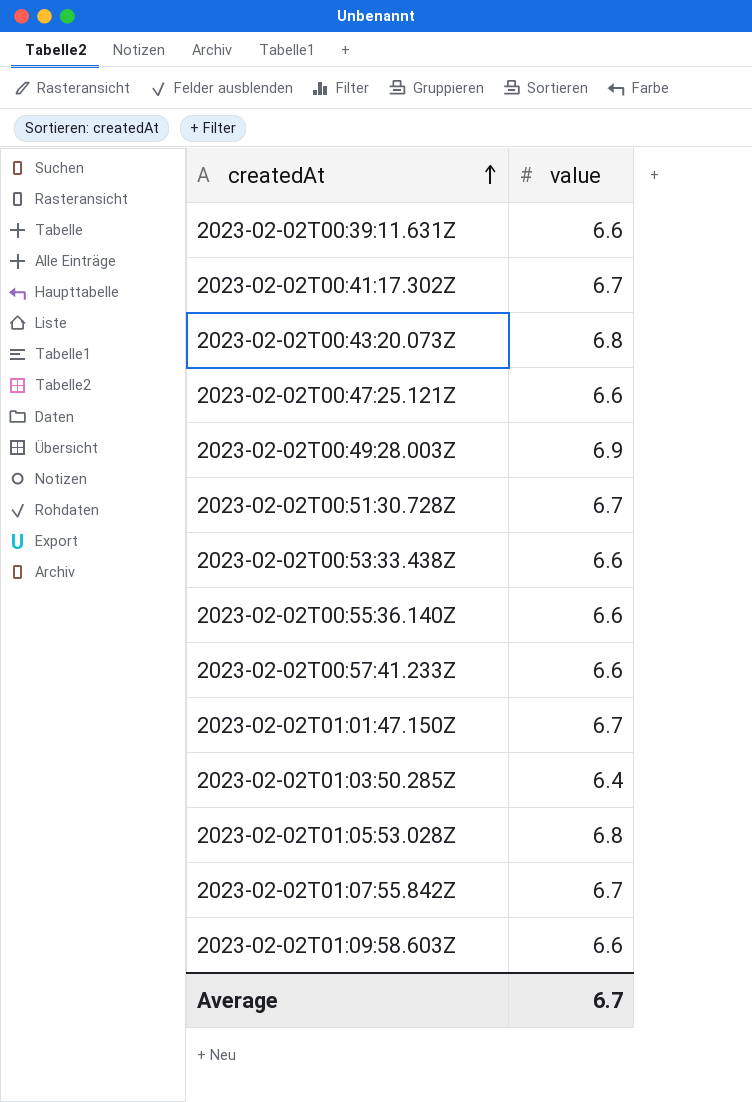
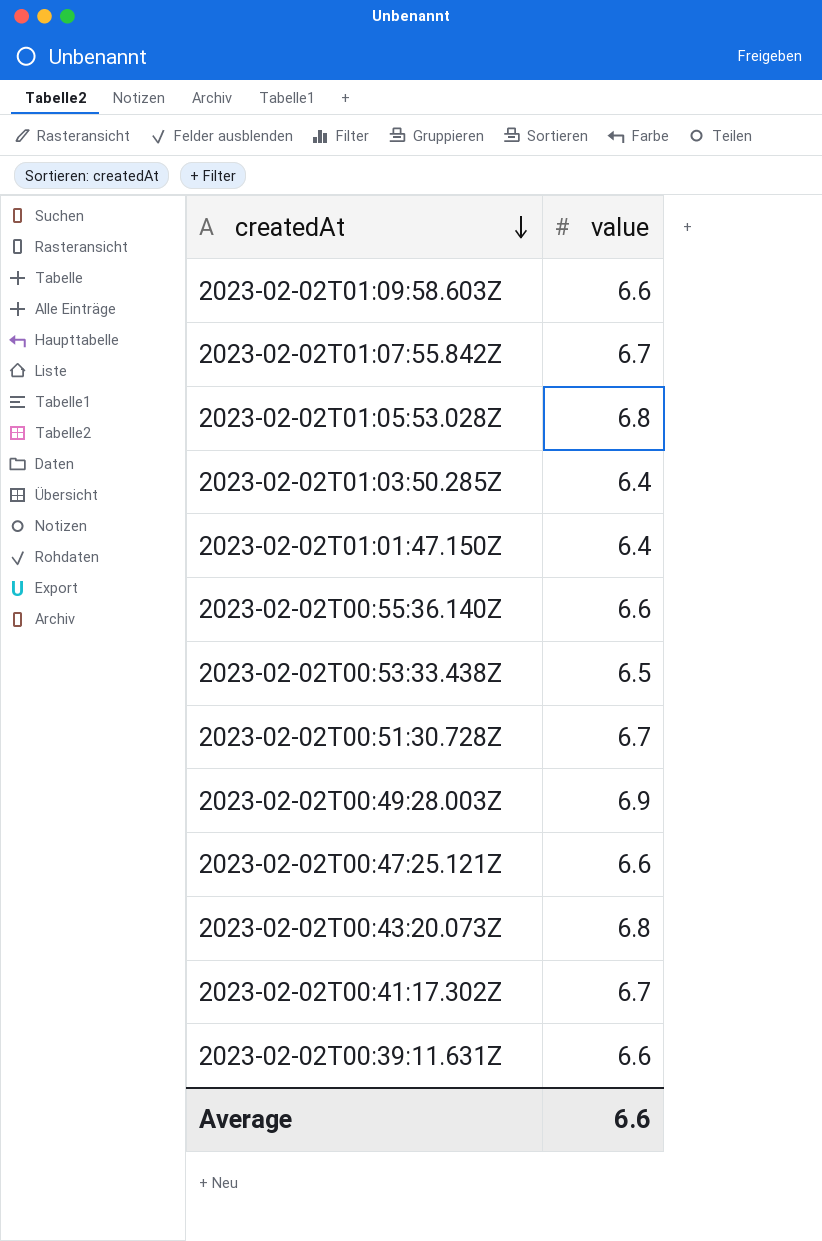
row order: createdAt ascending -> createdAt descending
row 2023-02-02T00:57:41.233Z: 6.6 -> none
2023-02-02T01:01:47.150Z | value: 6.7 -> 6.4
2023-02-02T00:53:33.438Z | value: 6.6 -> 6.5
Average | value: 6.7 -> 6.6

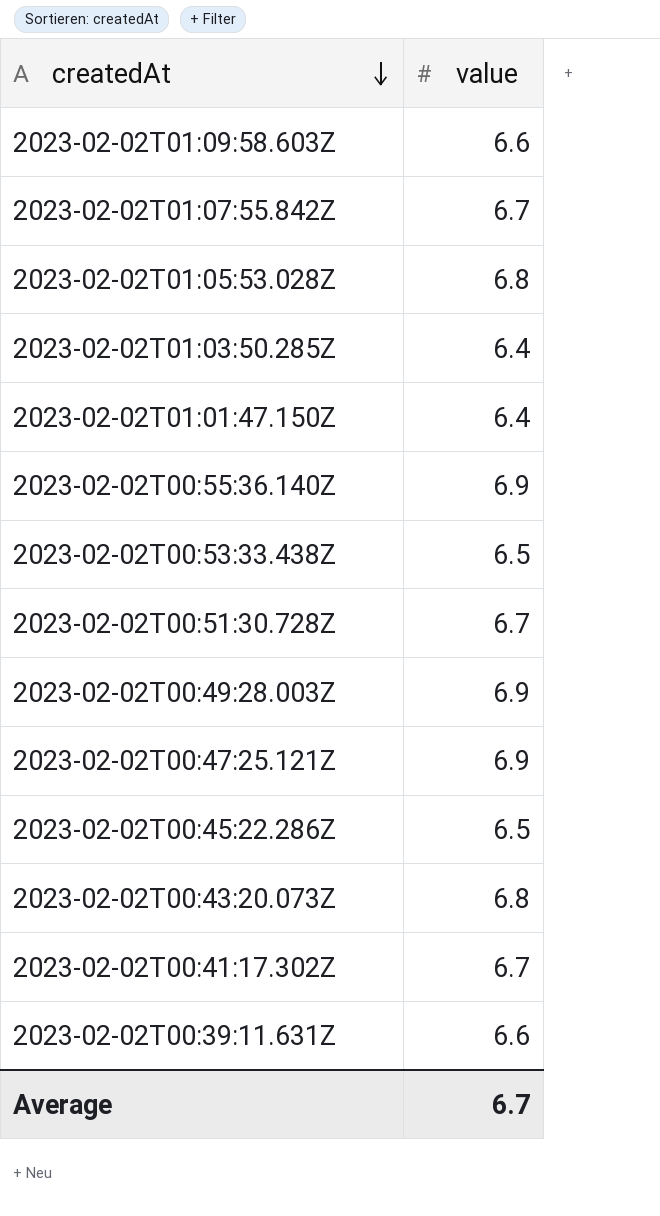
2023-02-02T00:55:36.140Z | value: 6.6 -> 6.9
2023-02-02T00:47:25.121Z | value: 6.6 -> 6.9
row 2023-02-02T00:45:22.286Z: none -> 6.5
Average | value: 6.6 -> 6.7

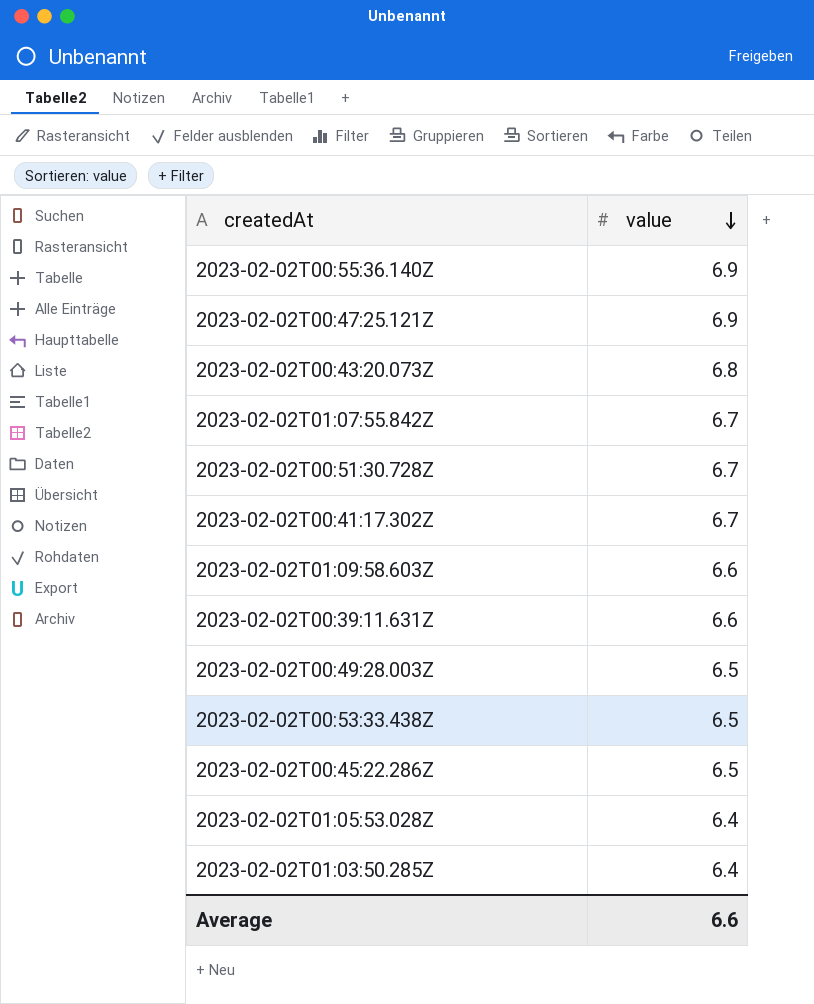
row order: createdAt descending -> value descending
row 2023-02-02T01:01:47.150Z: 6.4 -> none
2023-02-02T00:49:28.003Z | value: 6.9 -> 6.5
2023-02-02T01:05:53.028Z | value: 6.8 -> 6.4
Average | value: 6.7 -> 6.6

